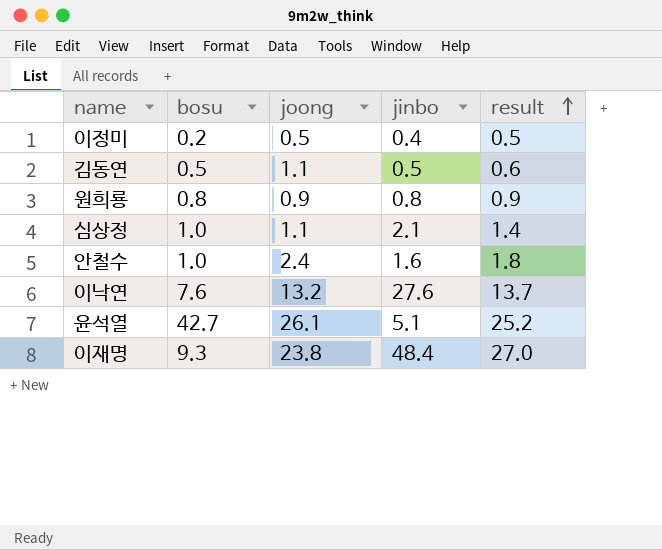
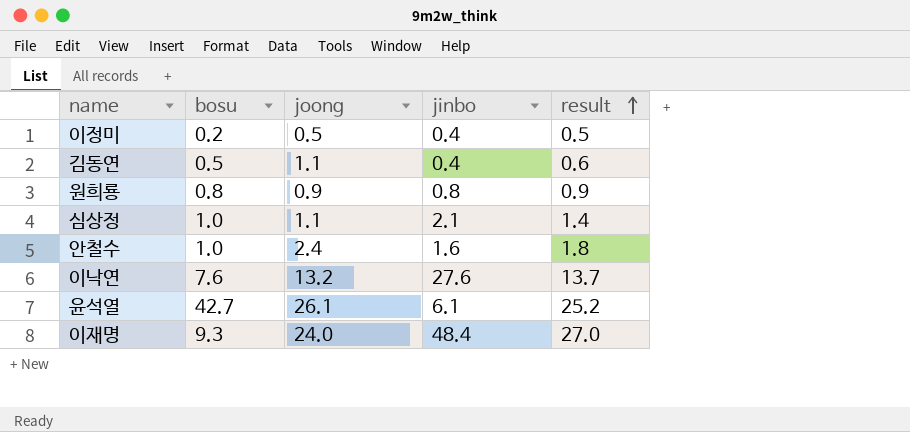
김동연 | jinbo: 0.5 -> 0.4
윤석열 | jinbo: 5.1 -> 6.1
이재명 | joong: 23.8 -> 24.0

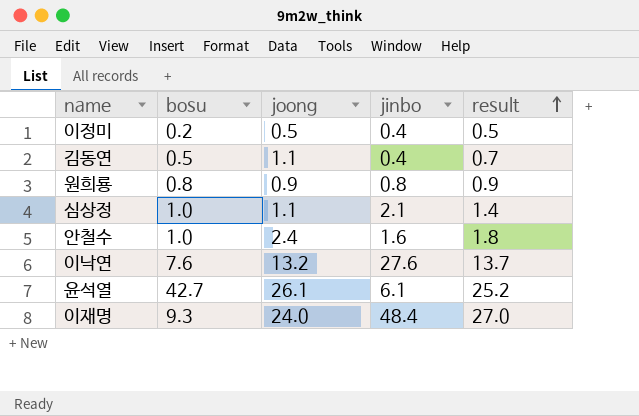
김동연 | result: 0.6 -> 0.7

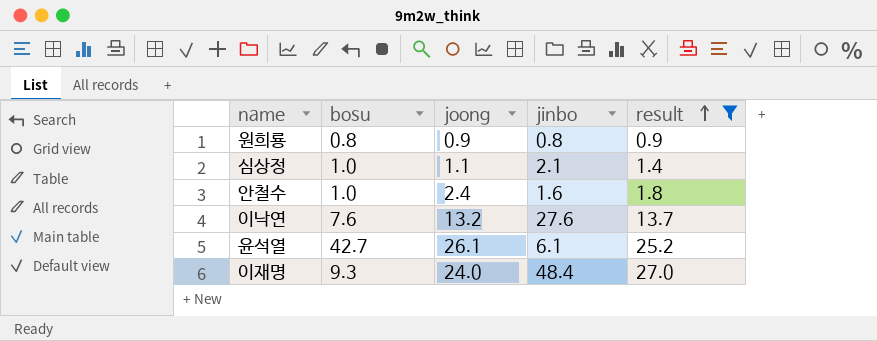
filter: none -> result >= 0.9

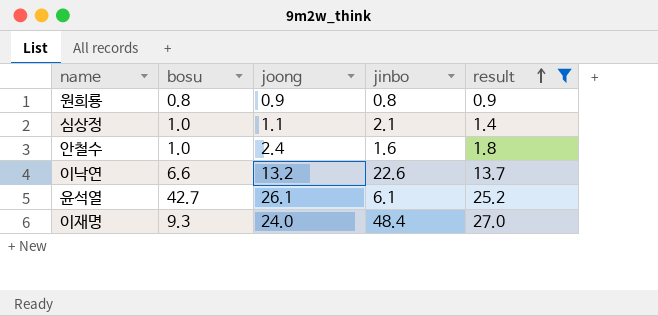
이낙연 | bosu: 7.6 -> 6.6
이낙연 | jinbo: 27.6 -> 22.6

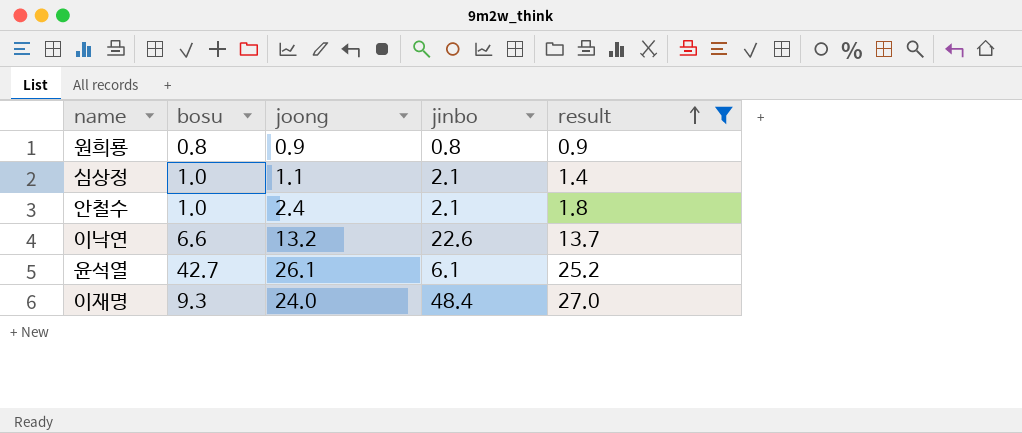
안철수 | jinbo: 1.6 -> 2.1

